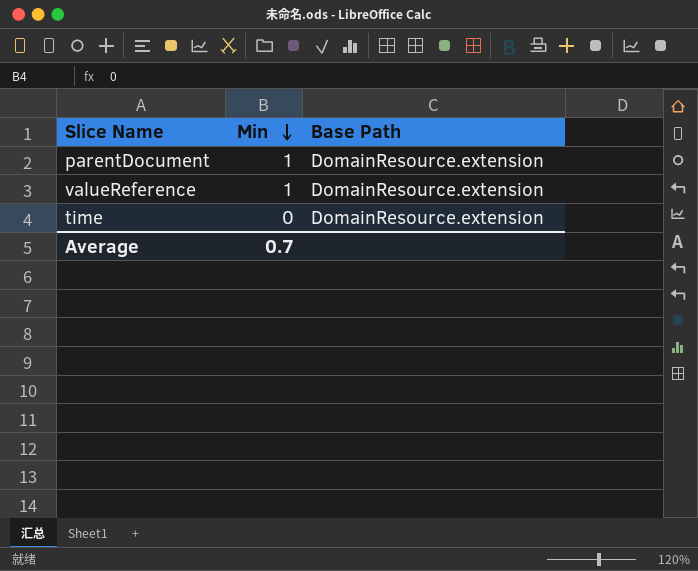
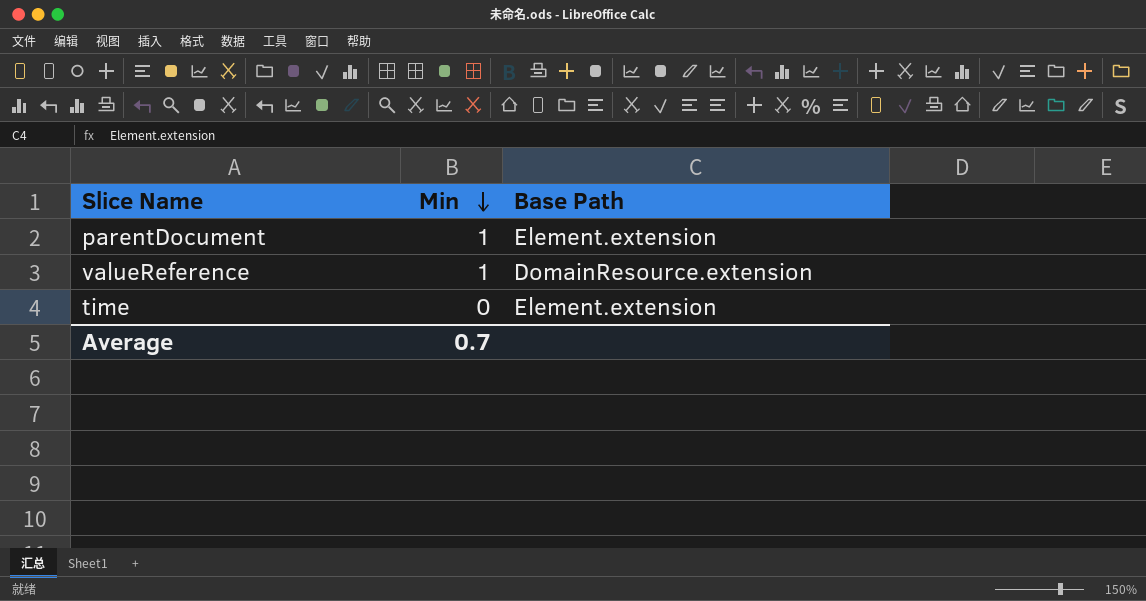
parentDocument | Base Path: DomainResource.extension -> Element.extension
time | Base Path: DomainResource.extension -> Element.extension

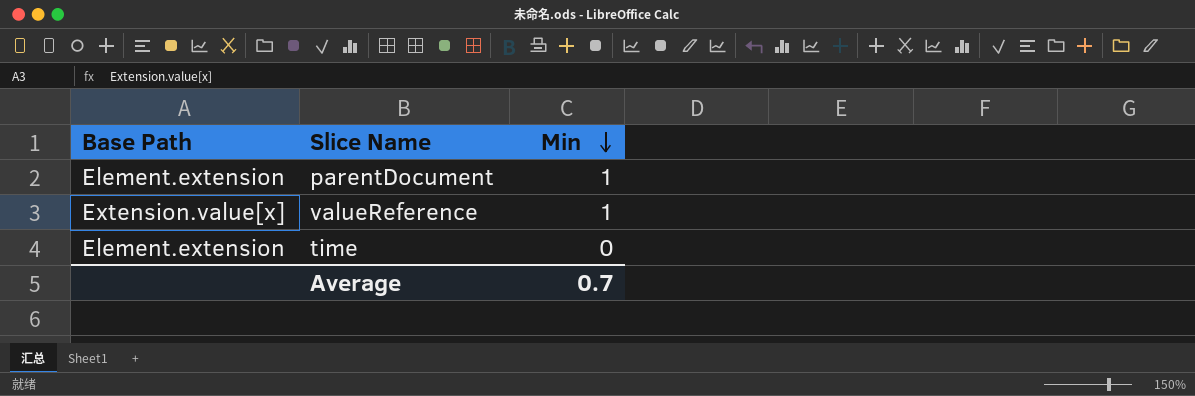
column Base Path | position: 3 -> 1
valueReference | Base Path: DomainResource.extension -> Extension.value[x]

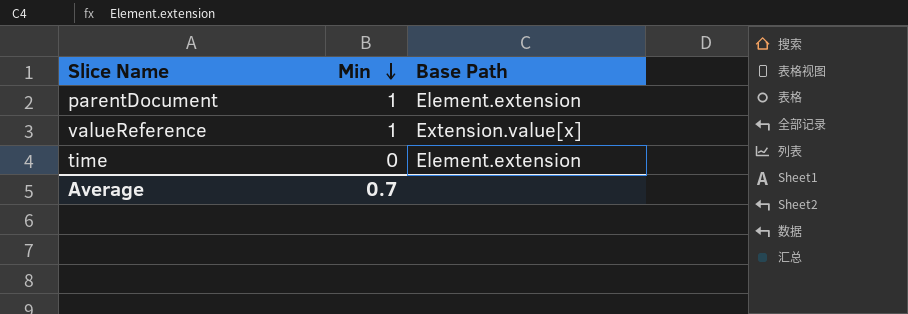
column Base Path | position: 1 -> 3

